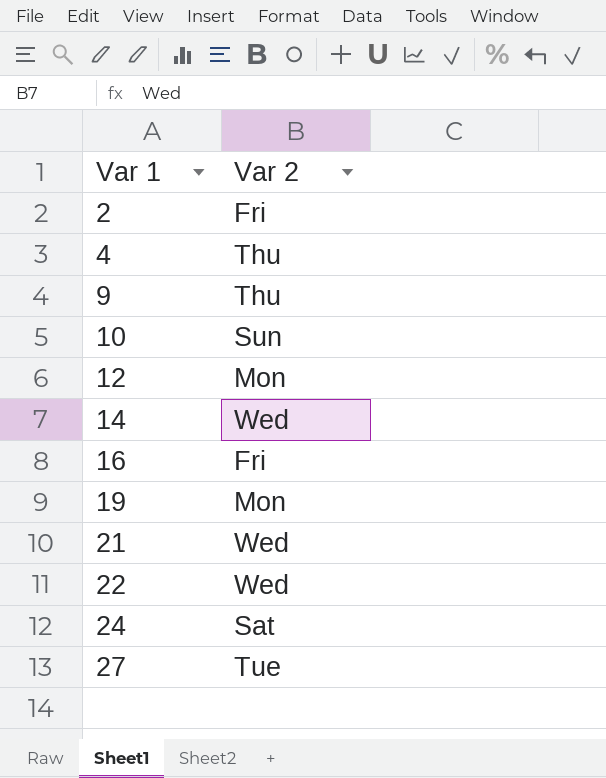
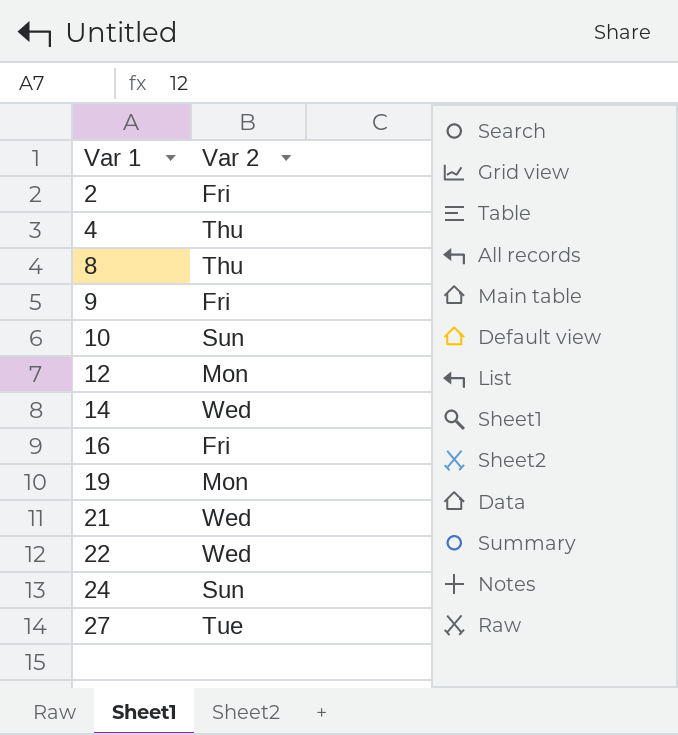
row 8: none -> Thu
9 | Var 2: Thu -> Fri
24 | Var 2: Sat -> Sun

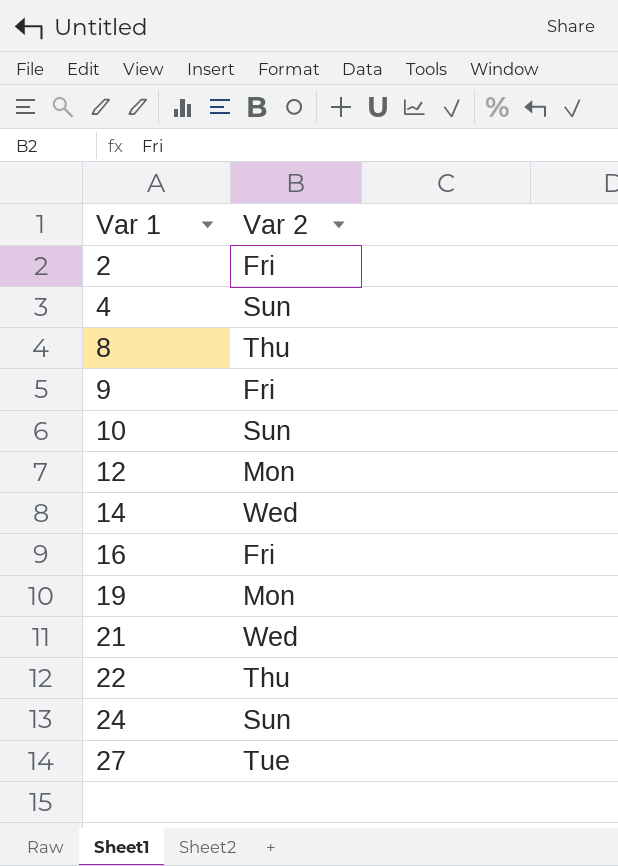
4 | Var 2: Thu -> Sun
22 | Var 2: Wed -> Thu

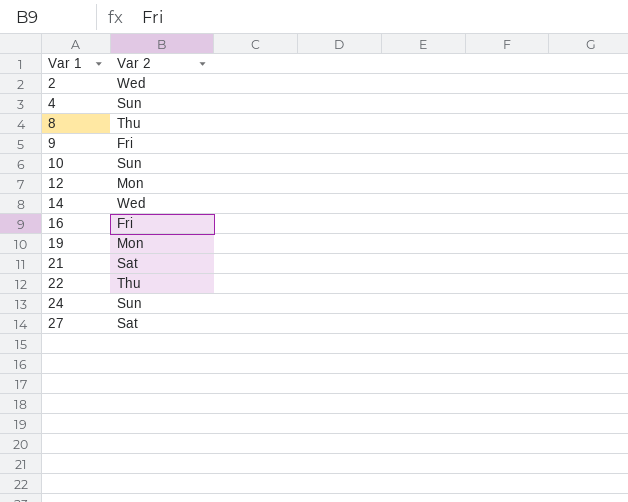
2 | Var 2: Fri -> Wed
21 | Var 2: Wed -> Sat
27 | Var 2: Tue -> Sat

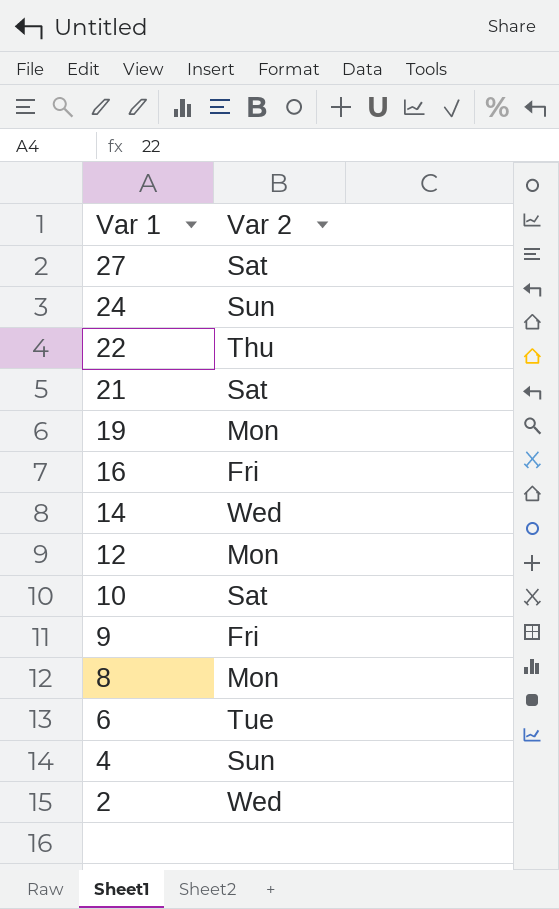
row order: Var 1 ascending -> Var 1 descending
10 | Var 2: Sun -> Sat
8 | Var 2: Thu -> Mon
row 6: none -> Tue

